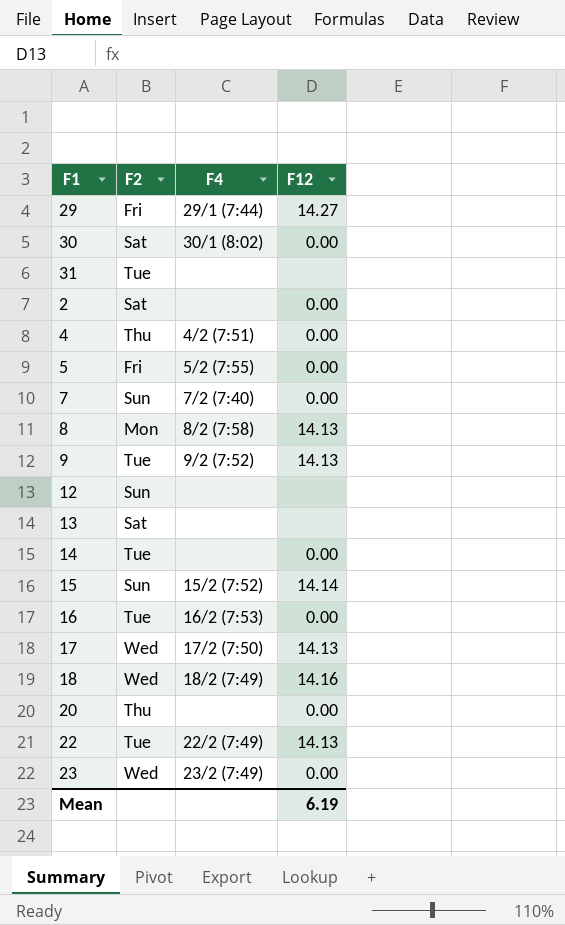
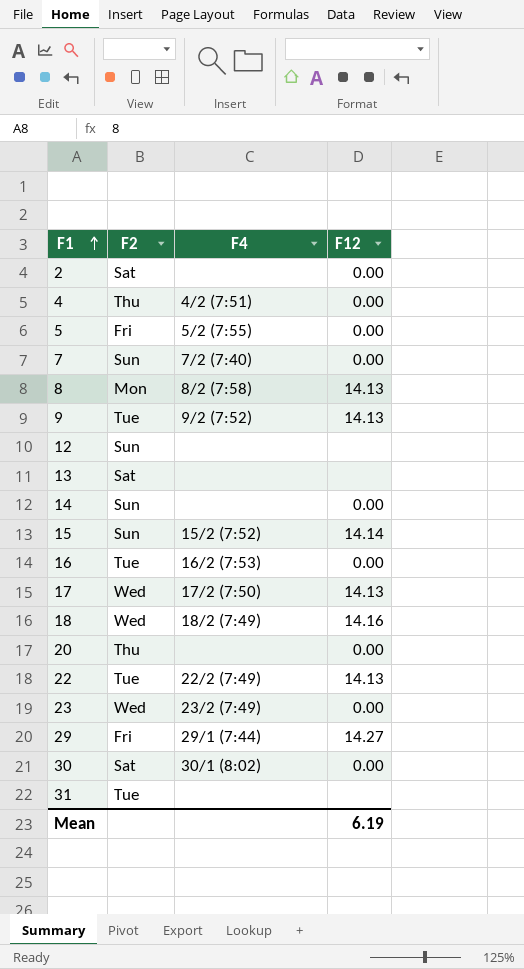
row order: none -> F1 ascending
14 | F2: Tue -> Sun

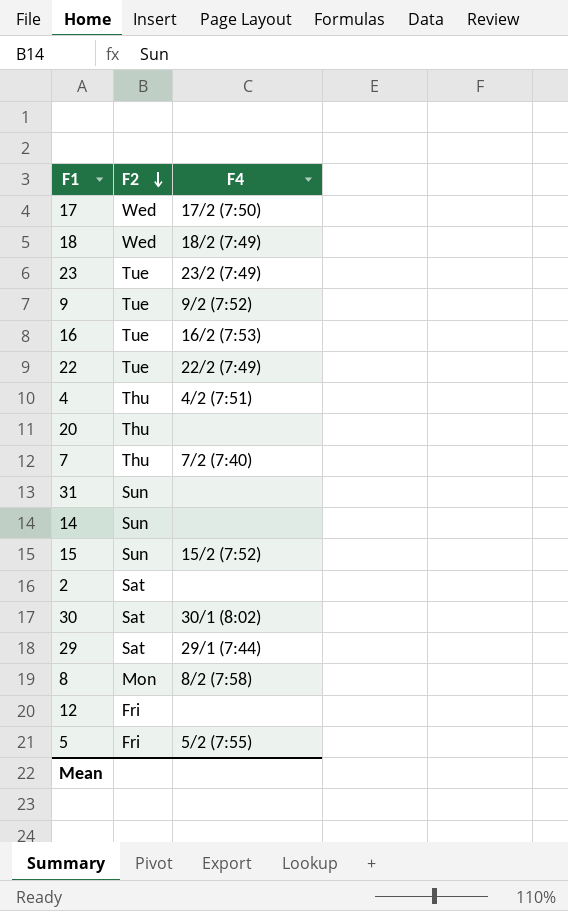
row order: F1 ascending -> F2 descending
column F12 | position: 4 -> none
row 13: Sat | none | none -> none
23 | F2: Wed -> Tue
7 | F2: Sun -> Thu
31 | F2: Tue -> Sun
29 | F2: Fri -> Sat
12 | F2: Sun -> Fri

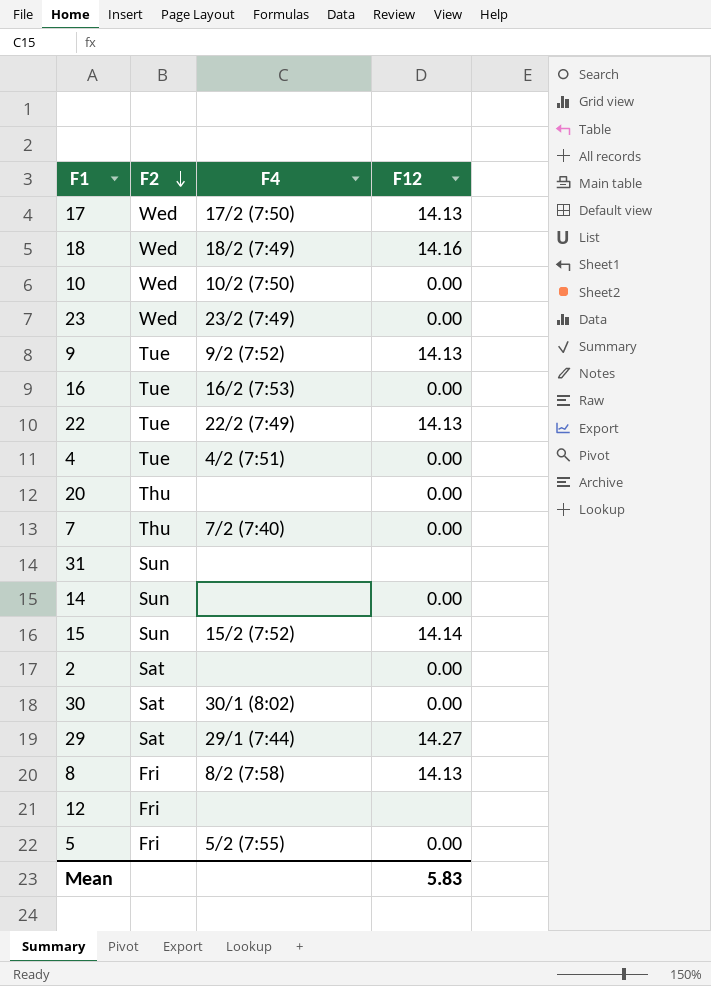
column F12 | position: none -> 4
row 10: none -> Wed | 10/2 (7:50) | 0.00
23 | F2: Tue -> Wed
4 | F2: Thu -> Tue
8 | F2: Mon -> Fri

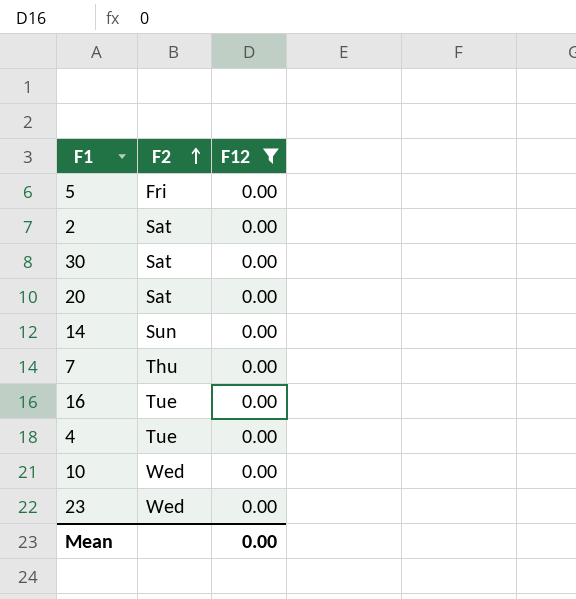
filter: none -> F12 = 0.00
row order: F2 descending -> F2 ascending
column F4 | position: 3 -> none
20 | F2: Thu -> Sat
Mean | F12: 5.83 -> 0.00

